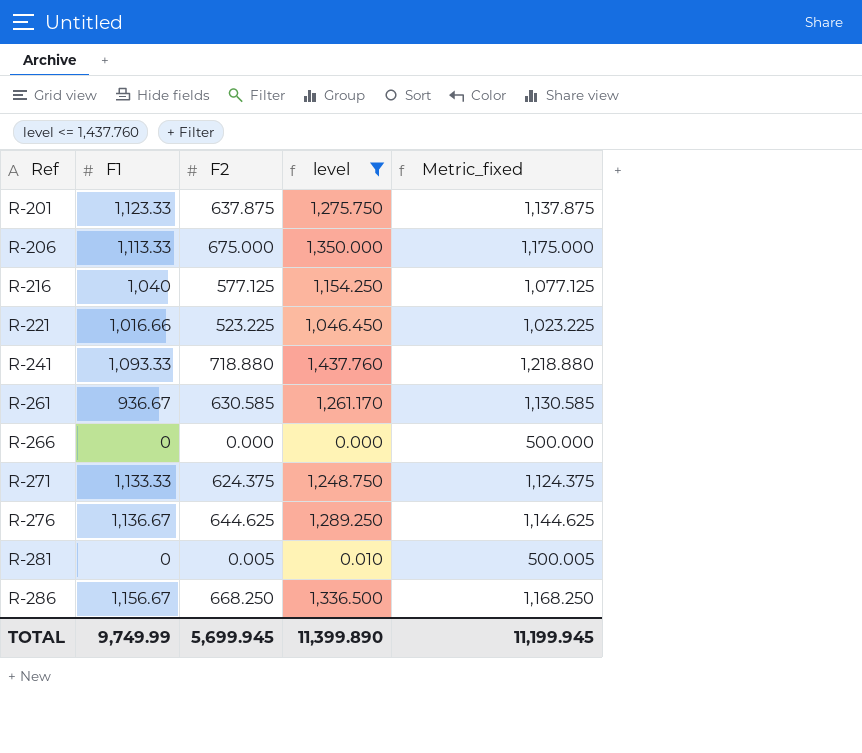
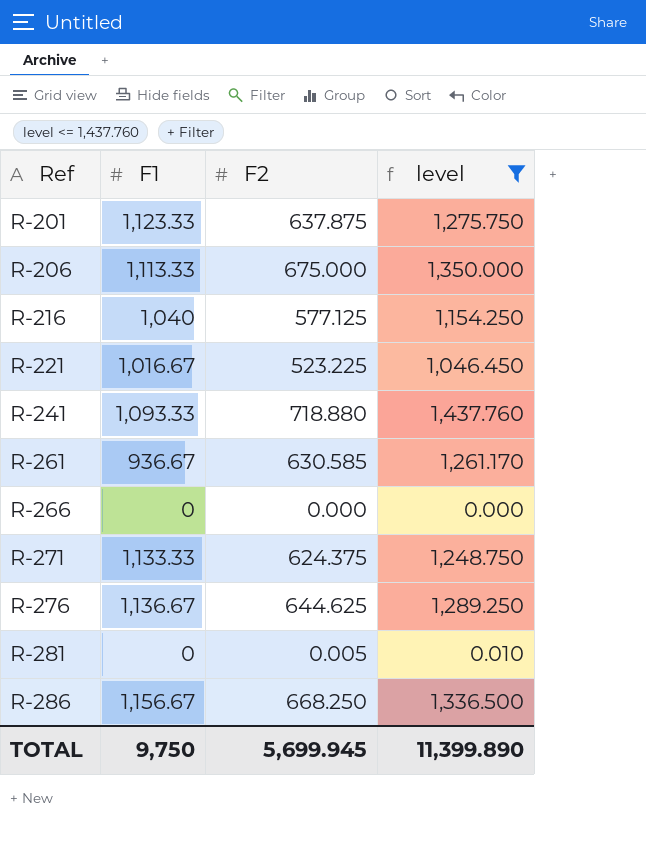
column Metric_fixed | formula: [F2] + 500 -> none
R-221 | F1: 1,016.66 -> 1,016.67
TOTAL | F1: 9,749.99 -> 9,750

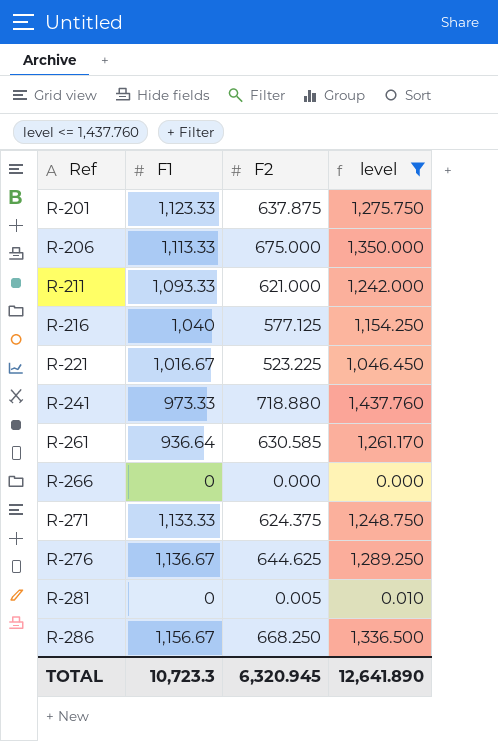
row R-211: none -> 1,093.33 | 621.000 | 1,242.000
R-241 | F1: 1,093.33 -> 973.33
R-261 | F1: 936.67 -> 936.64
TOTAL | F1: 9,750 -> 10,723.3
TOTAL | F2: 5,699.945 -> 6,320.945
TOTAL | level: 11,399.890 -> 12,641.890

